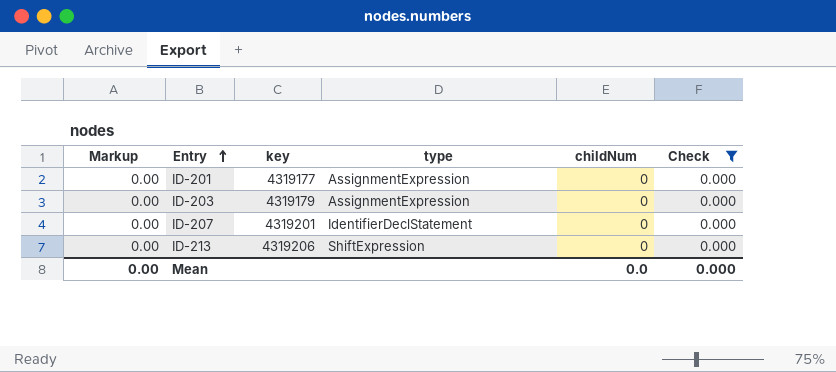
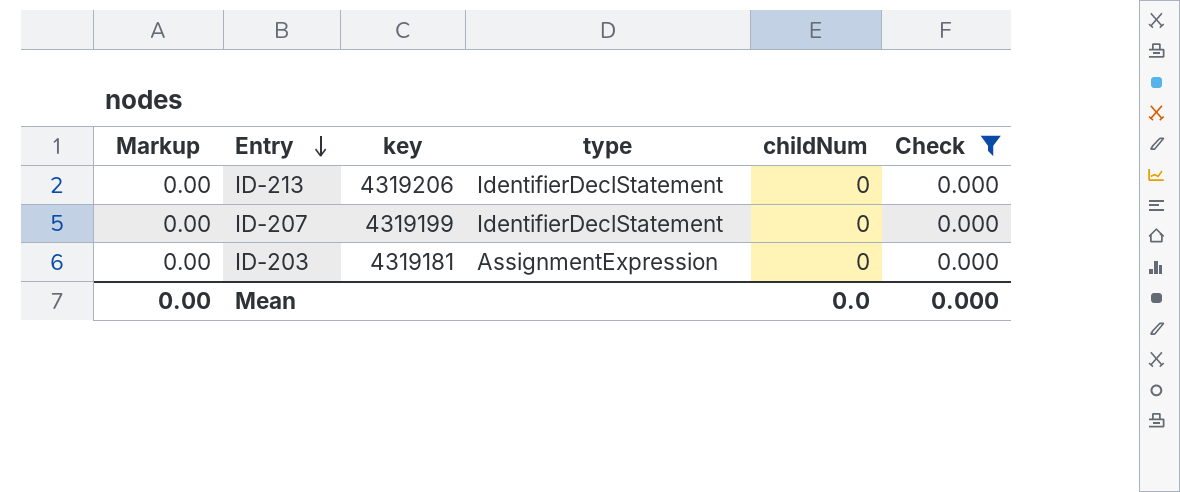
row order: Entry ascending -> Entry descending
row ID-201: 0.00 | 4319177 | AssignmentExpression | 0 | 0.000 -> none
ID-213 | type: ShiftExpression -> IdentifierDeclStatement
ID-207 | key: 4319201 -> 4319199
ID-203 | key: 4319179 -> 4319181

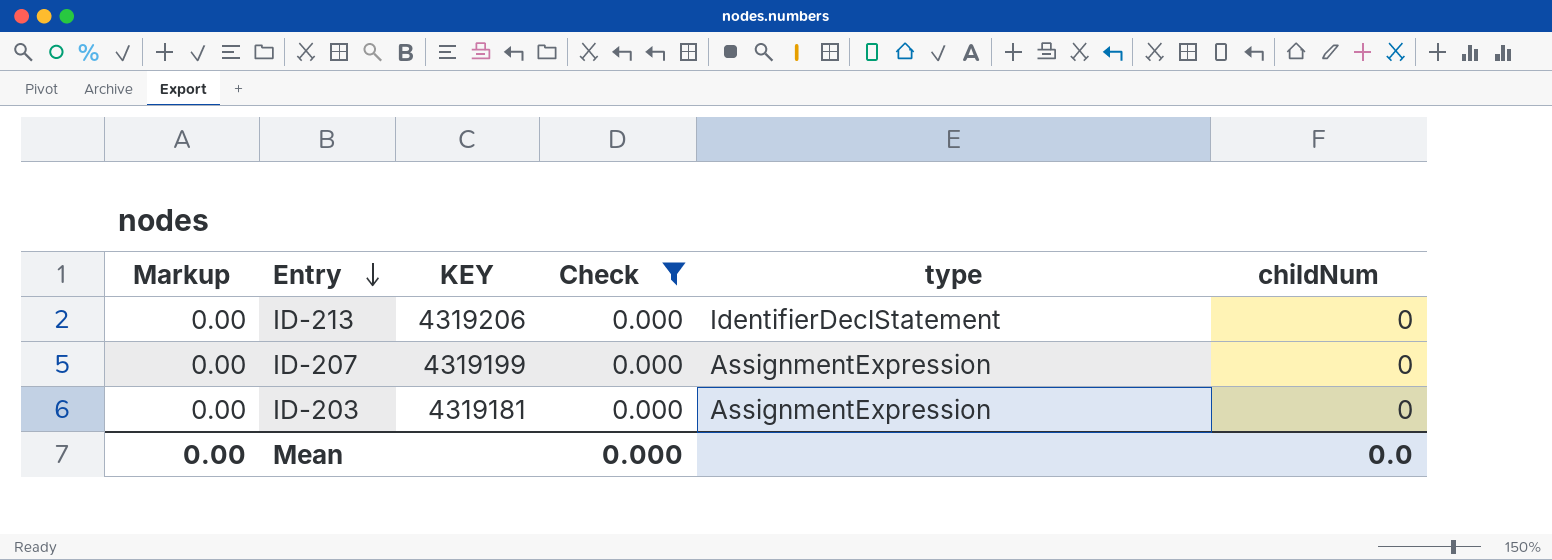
column name: key -> KEY
column Check | position: 6 -> 4
ID-207 | type: IdentifierDeclStatement -> AssignmentExpression

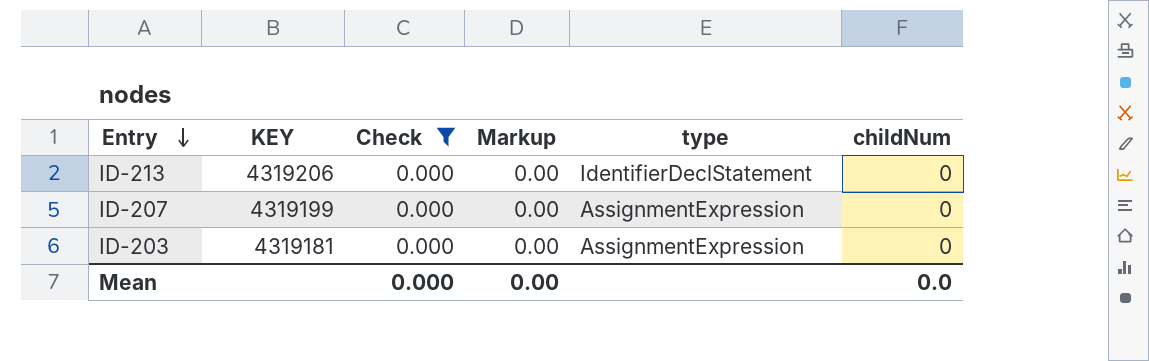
column Markup | position: 1 -> 4

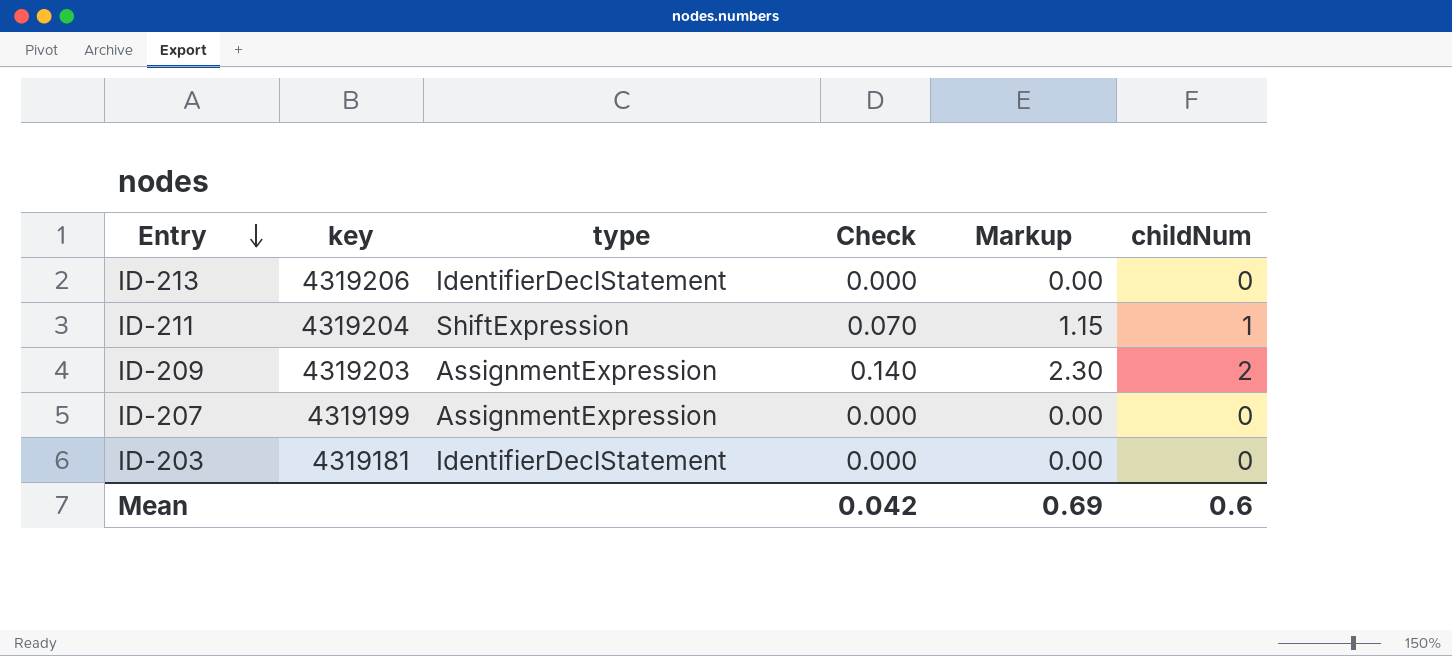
filter: Check = 0.000 -> none
column name: KEY -> key
column type | position: 5 -> 3
ID-203 | type: AssignmentExpression -> IdentifierDeclStatement
Mean | Check: 0.000 -> 0.042
Mean | Markup: 0.00 -> 0.69
Mean | childNum: 0.0 -> 0.6

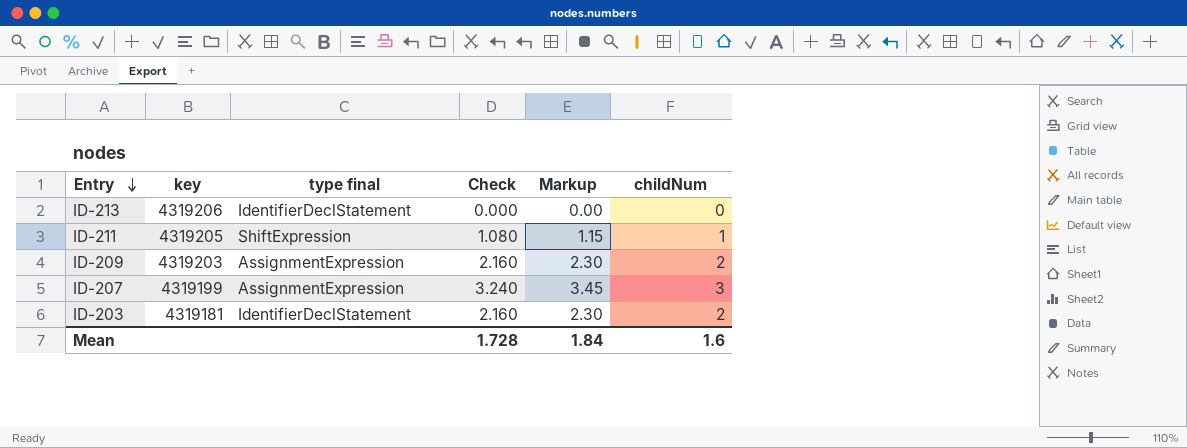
column name: type -> type final
column Check | formula: [childNum] * 0.07 -> [childNum] * 1.08
ID-211 | key: 4319204 -> 4319205
ID-207 | Markup: 0.00 -> 3.45
ID-207 | childNum: 0 -> 3
ID-203 | Markup: 0.00 -> 2.30
ID-203 | childNum: 0 -> 2
Mean | Check: 0.042 -> 1.728
Mean | Markup: 0.69 -> 1.84
Mean | childNum: 0.6 -> 1.6

